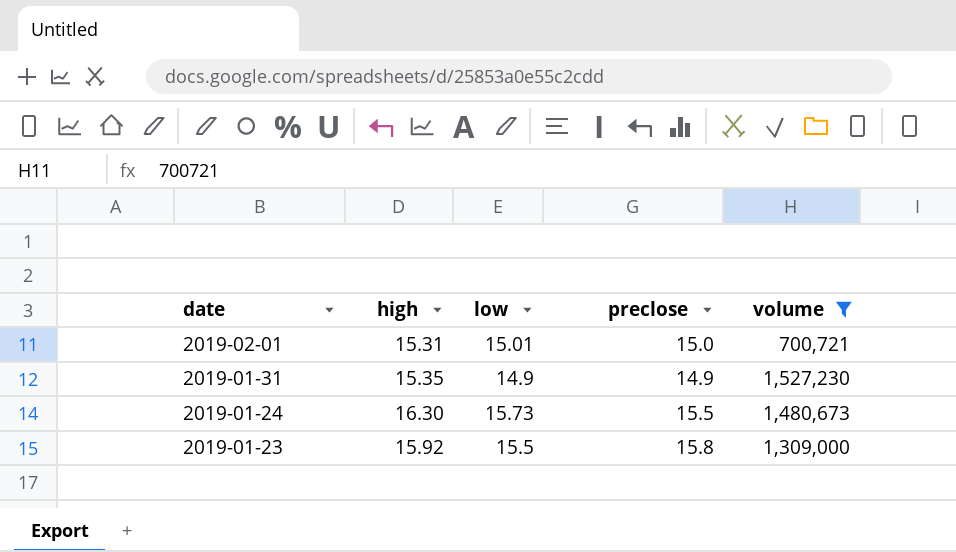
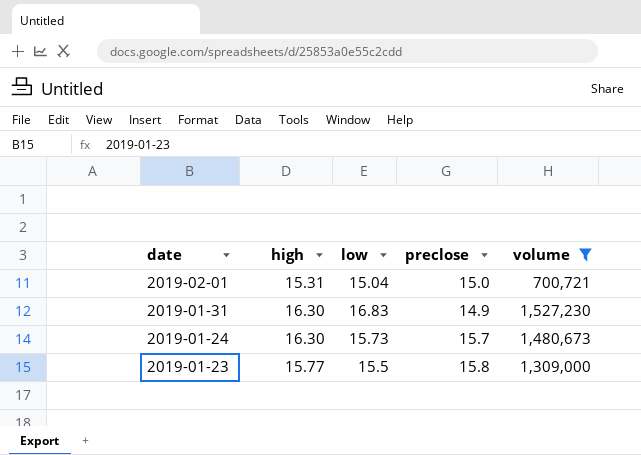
2019-02-01 | low: 15.01 -> 15.04
2019-01-31 | high: 15.35 -> 16.30
2019-01-31 | low: 14.9 -> 16.83
2019-01-24 | preclose: 15.5 -> 15.7
2019-01-23 | high: 15.92 -> 15.77

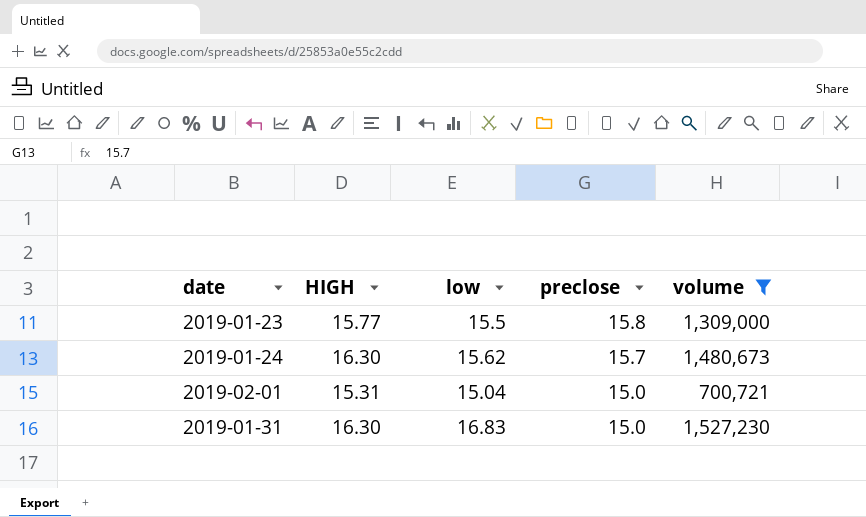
row order: date descending -> preclose descending
column name: high -> HIGH
2019-01-24 | low: 15.73 -> 15.62
2019-01-31 | preclose: 14.9 -> 15.0

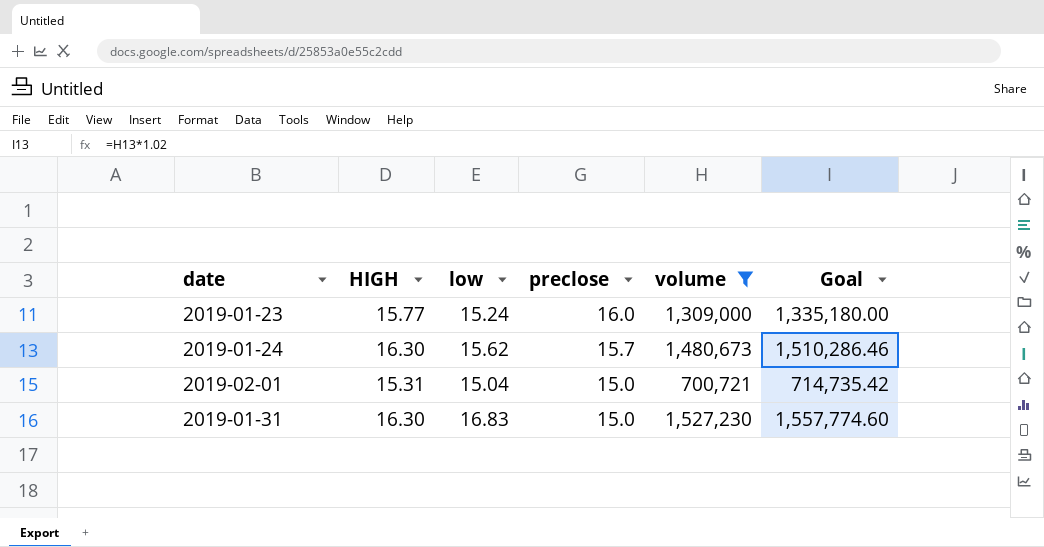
column Goal | formula: none -> [volume] * 1.02
2019-01-23 | low: 15.5 -> 15.24
2019-01-23 | preclose: 15.8 -> 16.0

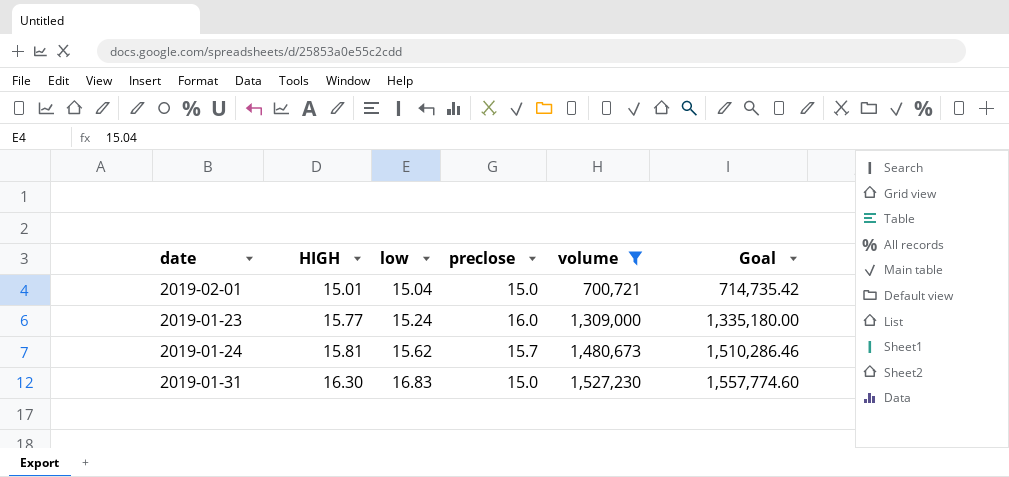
row order: preclose descending -> HIGH ascending
2019-02-01 | HIGH: 15.31 -> 15.01
2019-01-24 | HIGH: 16.30 -> 15.81

